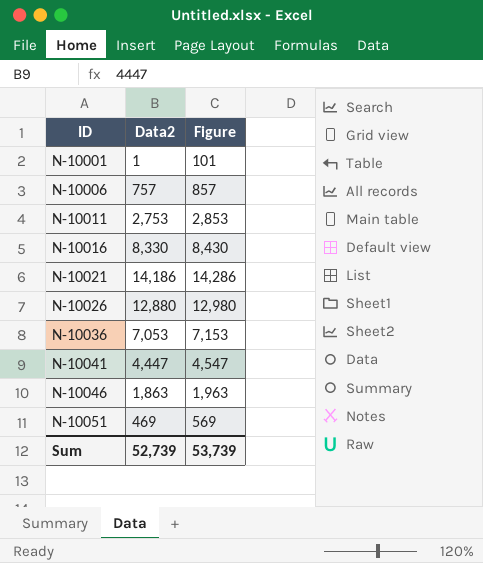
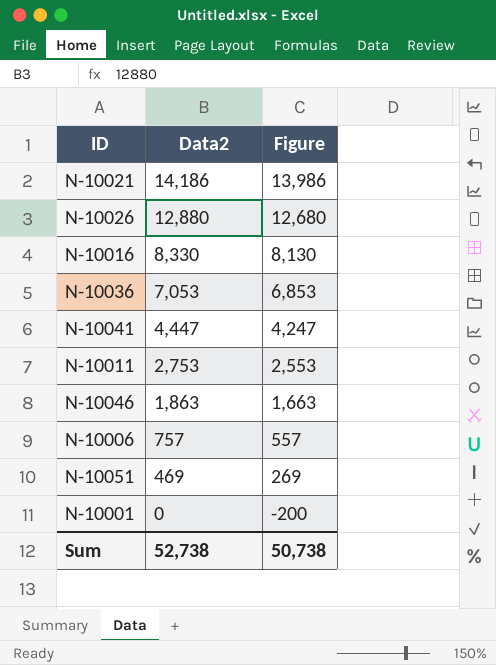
row order: ID ascending -> Data2 descending
column Figure | formula: [Data2] + 100 -> [Data2] - 200
N-10001 | Data2: 1 -> 0
Sum | Data2: 52,739 -> 52,738
Sum | Figure: 53,739 -> 50,738

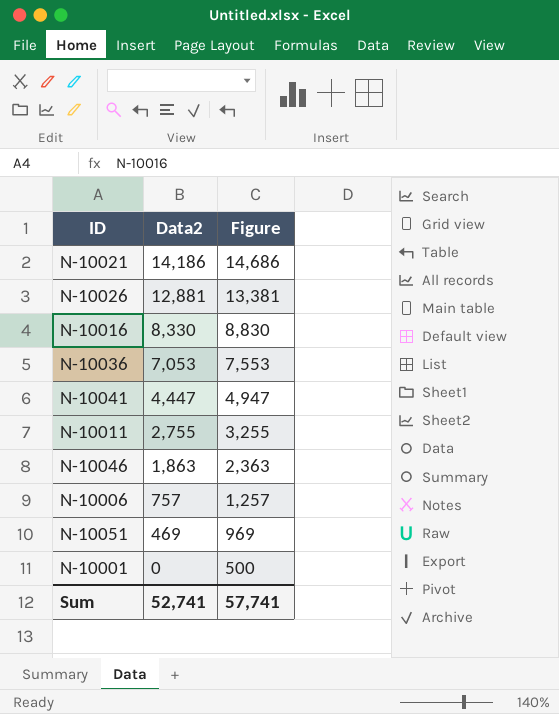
column Figure | formula: [Data2] - 200 -> [Data2] + 500
N-10026 | Data2: 12,880 -> 12,881
N-10011 | Data2: 2,753 -> 2,755
Sum | Data2: 52,738 -> 52,741
Sum | Figure: 50,738 -> 57,741

